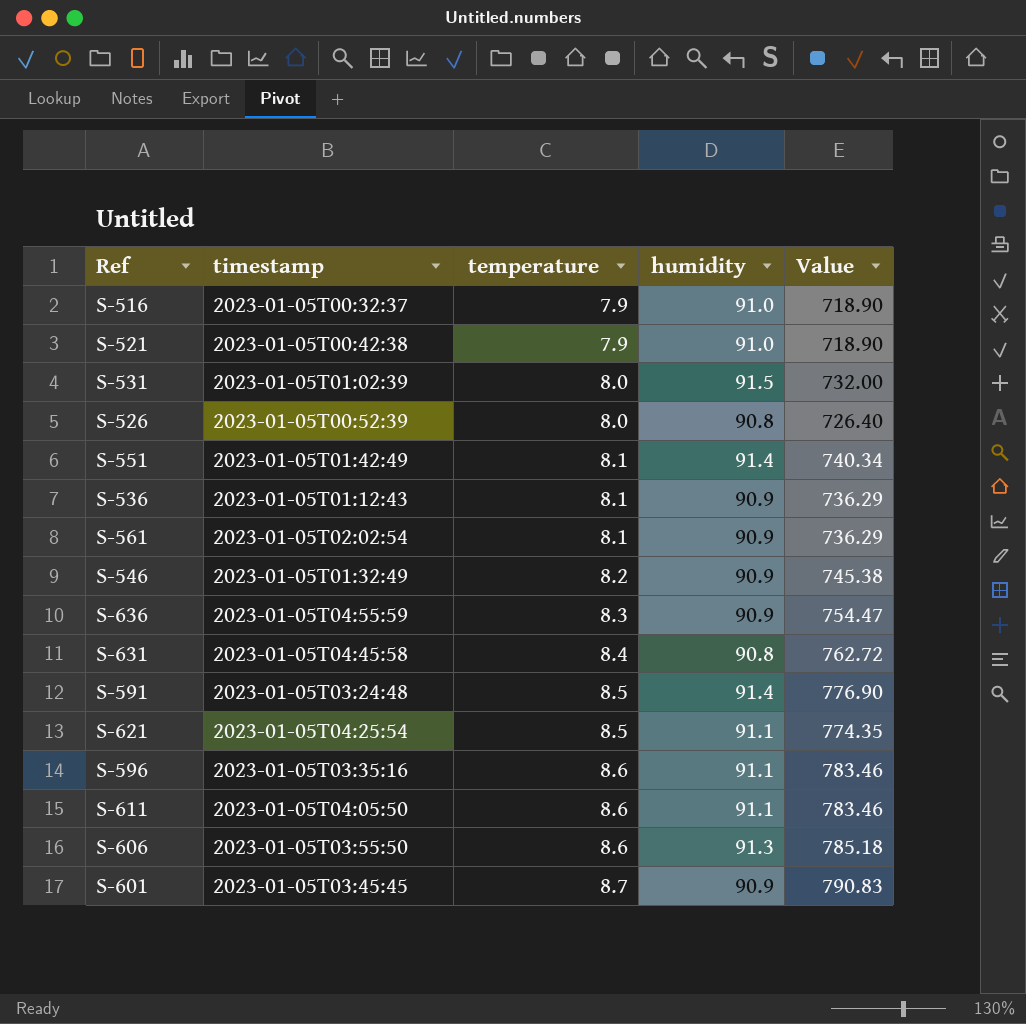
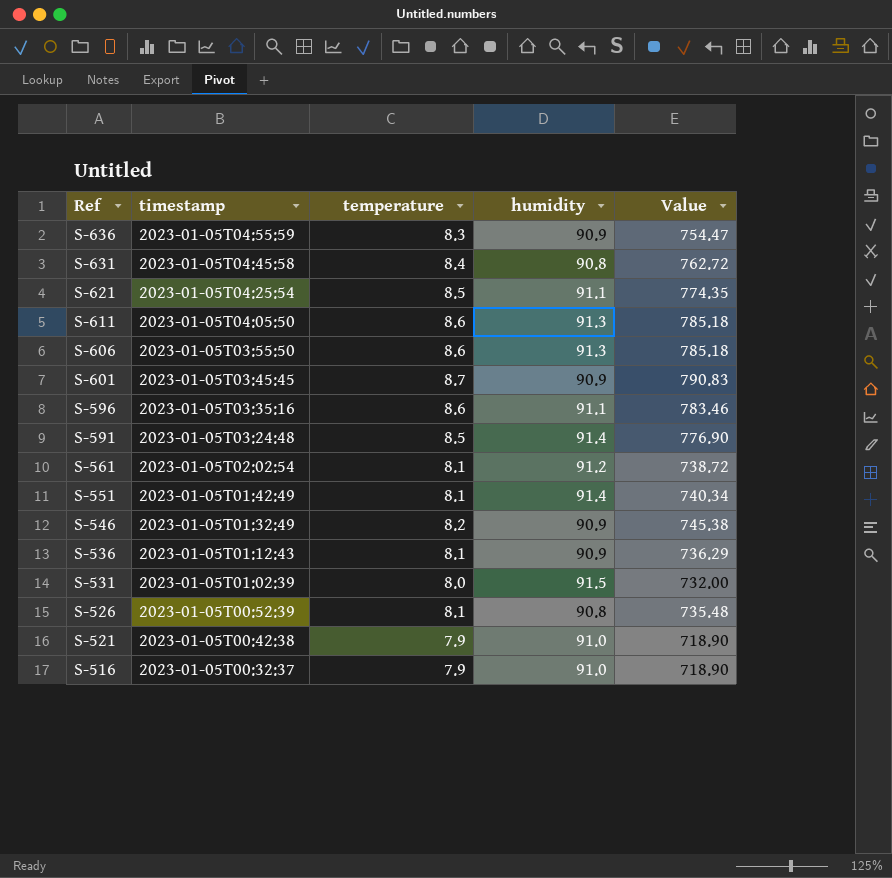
row order: temperature ascending -> Ref descending
S-611 | humidity: 91.1 -> 91.3
S-611 | Value: 783.46 -> 785.18
S-561 | humidity: 90.9 -> 91.2
S-561 | Value: 736.29 -> 738.72
S-526 | temperature: 8.0 -> 8.1
S-526 | Value: 726.40 -> 735.48

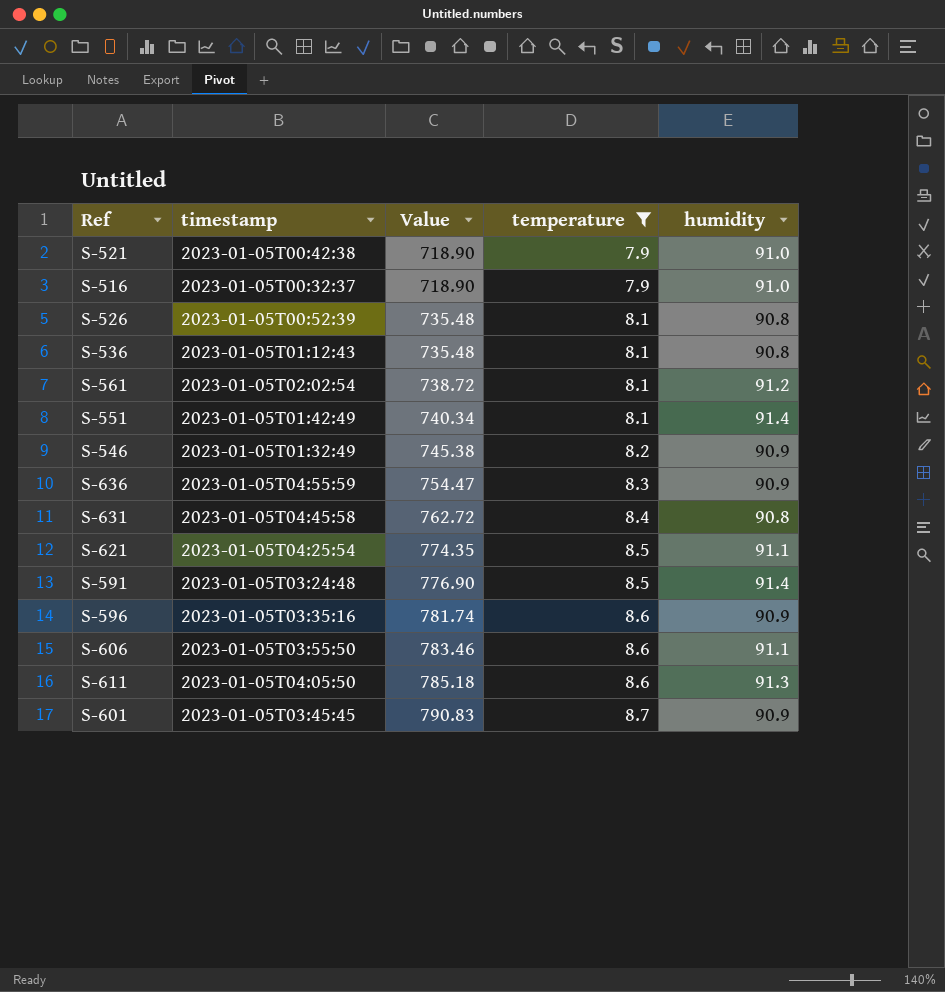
filter: none -> temperature != 8.0
row order: Ref descending -> Value ascending
column Value | position: 5 -> 3
S-536 | Value: 736.29 -> 735.48
S-536 | humidity: 90.9 -> 90.8
S-596 | Value: 783.46 -> 781.74
S-596 | humidity: 91.1 -> 90.9
S-606 | Value: 785.18 -> 783.46
S-606 | humidity: 91.3 -> 91.1

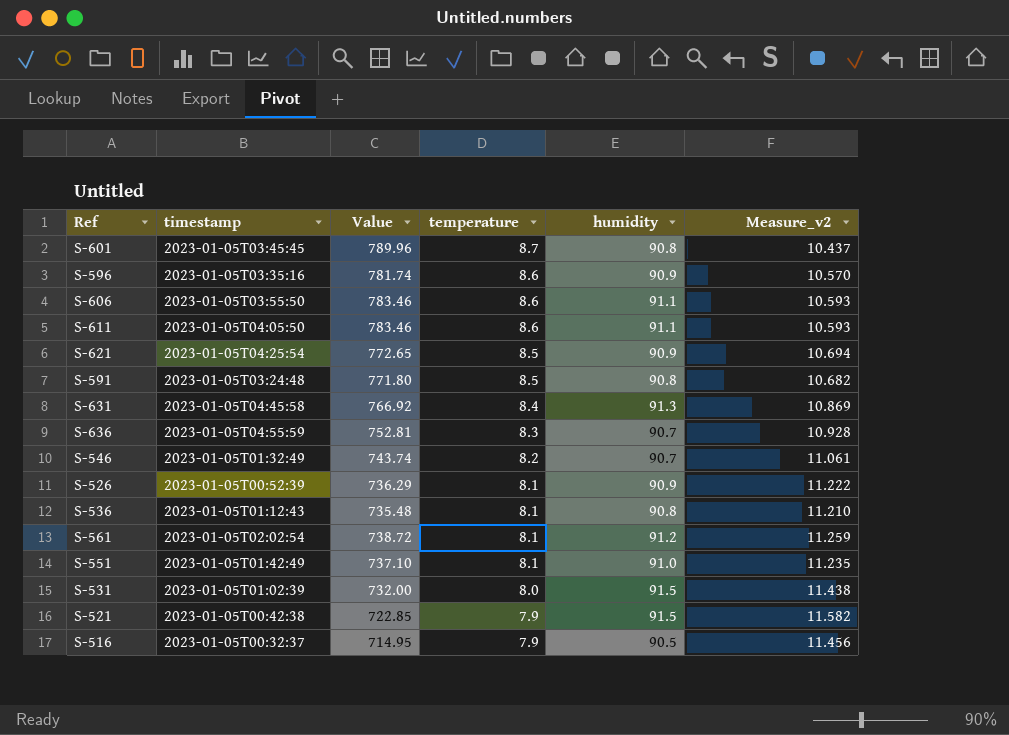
filter: temperature != 8.0 -> none
row order: Value ascending -> temperature descending
column Measure_v2 | formula: none -> [humidity] / [temperature]
S-601 | Value: 790.83 -> 789.96
S-601 | humidity: 90.9 -> 90.8
S-611 | Value: 785.18 -> 783.46
S-611 | humidity: 91.3 -> 91.1
S-621 | Value: 774.35 -> 772.65
S-621 | humidity: 91.1 -> 90.9
S-591 | Value: 776.90 -> 771.80
S-591 | humidity: 91.4 -> 90.8
S-631 | Value: 762.72 -> 766.92
S-631 | humidity: 90.8 -> 91.3
S-636 | Value: 754.47 -> 752.81
S-636 | humidity: 90.9 -> 90.7
S-546 | Value: 745.38 -> 743.74
S-546 | humidity: 90.9 -> 90.7
S-526 | Value: 735.48 -> 736.29
S-526 | humidity: 90.8 -> 90.9
S-551 | Value: 740.34 -> 737.10
S-551 | humidity: 91.4 -> 91.0
S-521 | Value: 718.90 -> 722.85
S-521 | humidity: 91.0 -> 91.5
S-516 | Value: 718.90 -> 714.95
S-516 | humidity: 91.0 -> 90.5

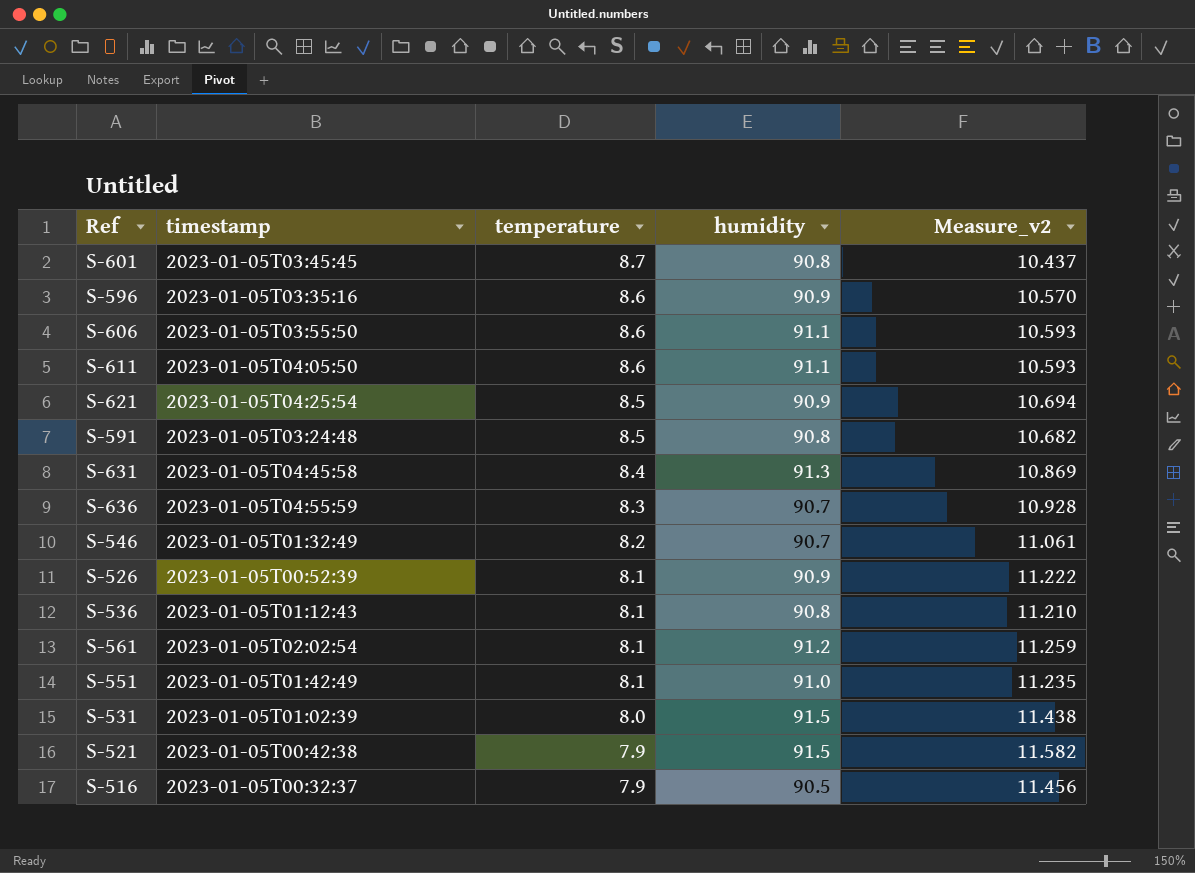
column Value | formula: [temperature] * [humidity] -> none

